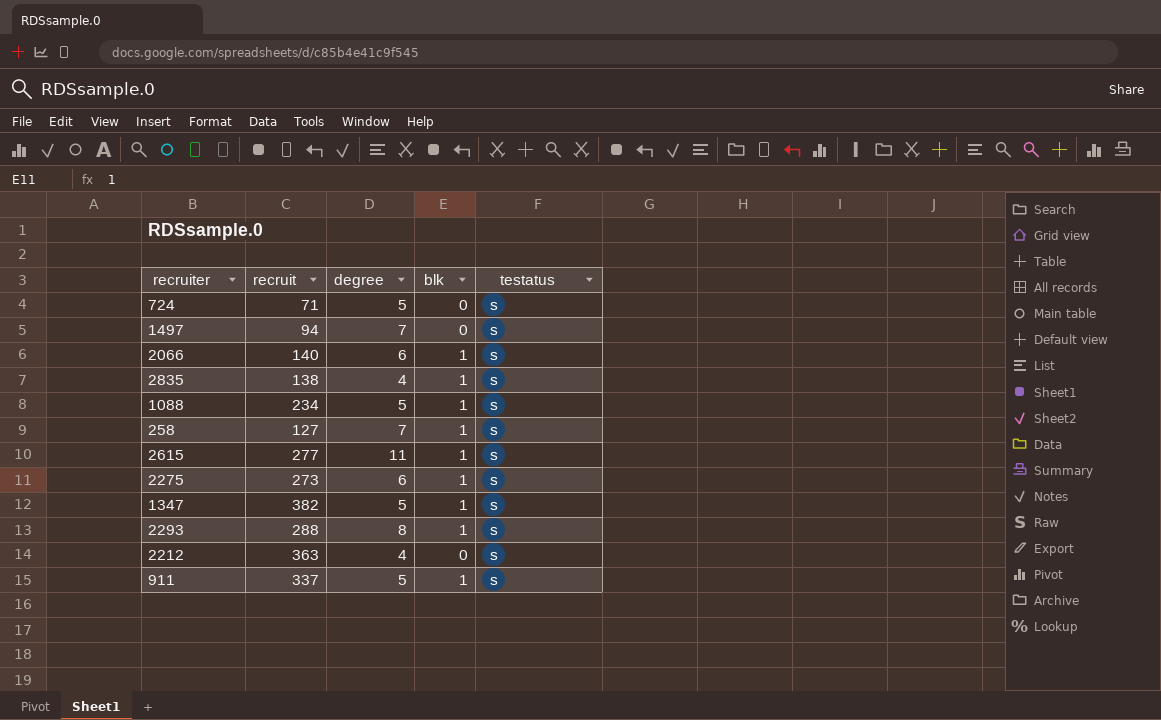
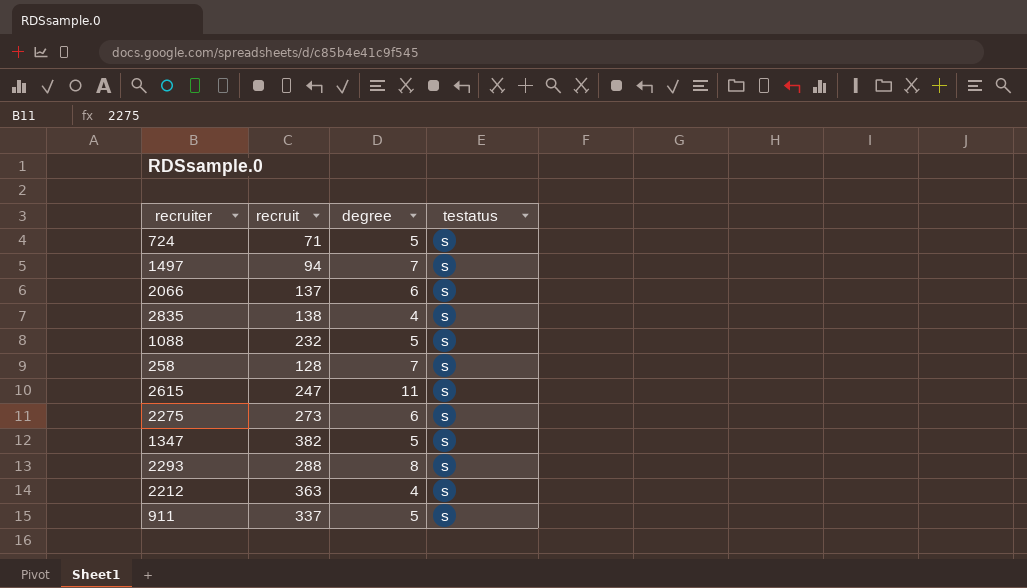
column blk | position: 4 -> none
2066 | recruit: 140 -> 137
1088 | recruit: 234 -> 232
258 | recruit: 127 -> 128
2615 | recruit: 277 -> 247

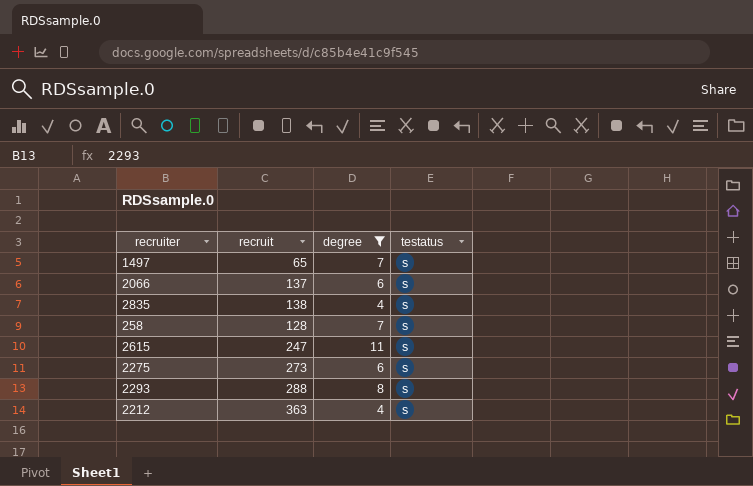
filter: none -> degree != 5
1497 | recruit: 94 -> 65

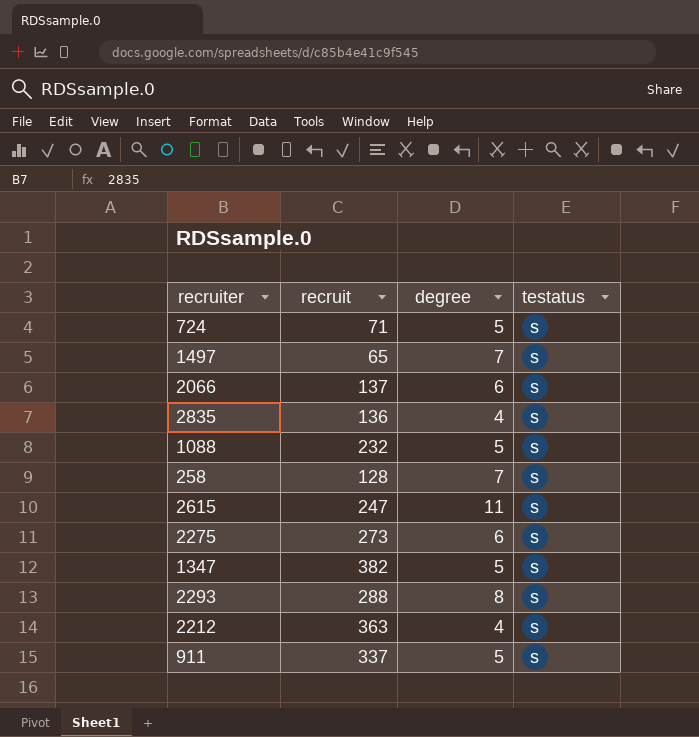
filter: degree != 5 -> none
2835 | recruit: 138 -> 136

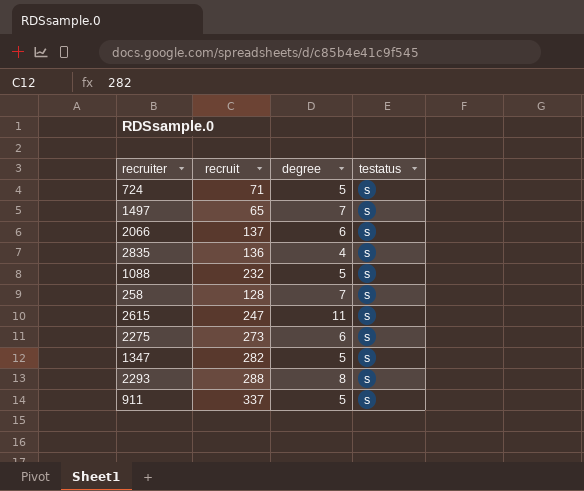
row 2212: 363 | 4 | s -> none
1347 | recruit: 382 -> 282

